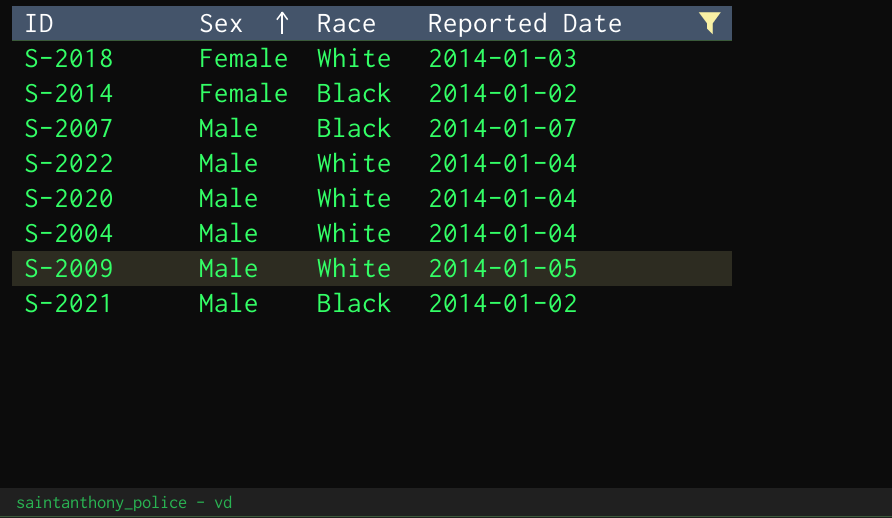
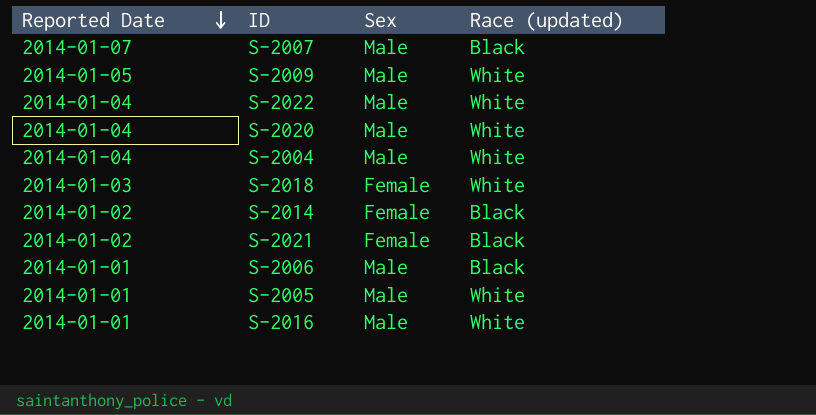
filter: Reported Date != 2014-01-01 -> none
row order: Sex ascending -> Reported Date descending
column Reported Date | position: 4 -> 1
column name: Race -> Race (updated)
S-2021 | Sex: Male -> Female

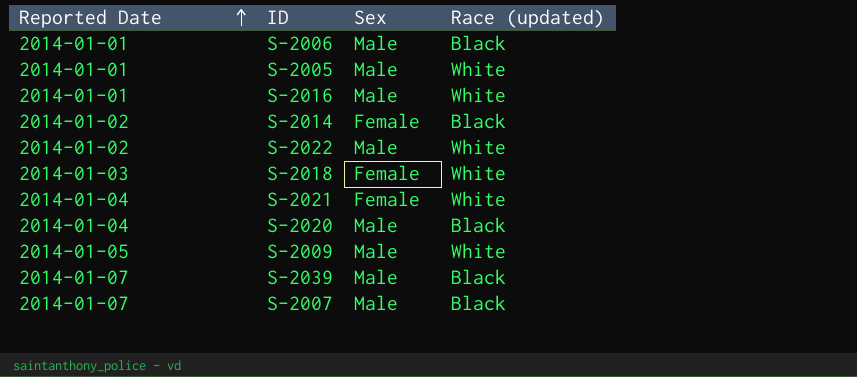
row order: Reported Date descending -> Reported Date ascending
row S-2004: 2014-01-04 | Male | White -> none
S-2022 | Reported Date: 2014-01-04 -> 2014-01-02
S-2021 | Reported Date: 2014-01-02 -> 2014-01-04
S-2021 | Race (updated): Black -> White
S-2020 | Race (updated): White -> Black
row S-2039: none -> 2014-01-07 | Male | Black

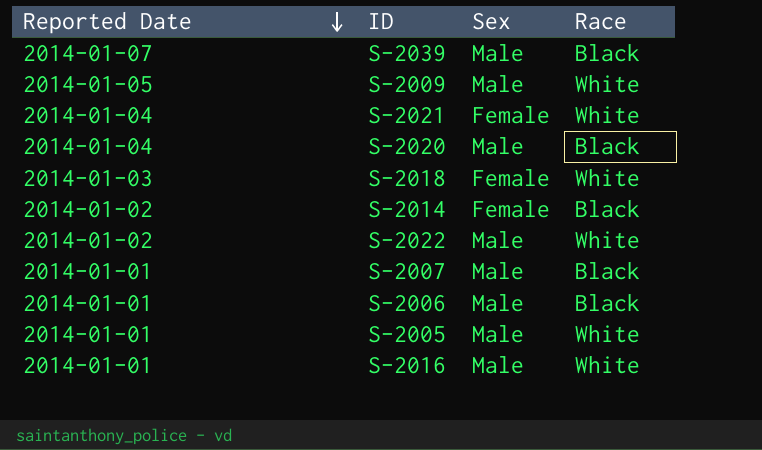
row order: Reported Date ascending -> Reported Date descending
column name: Race (updated) -> Race
S-2007 | Reported Date: 2014-01-07 -> 2014-01-01

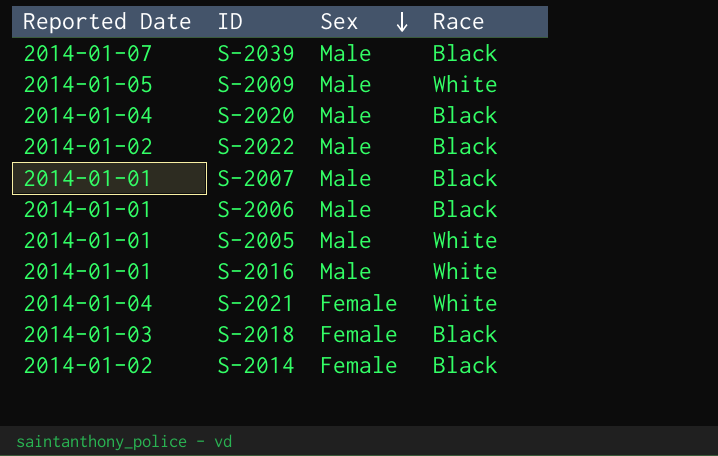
row order: Reported Date descending -> Sex descending
S-2022 | Race: White -> Black
S-2018 | Race: White -> Black

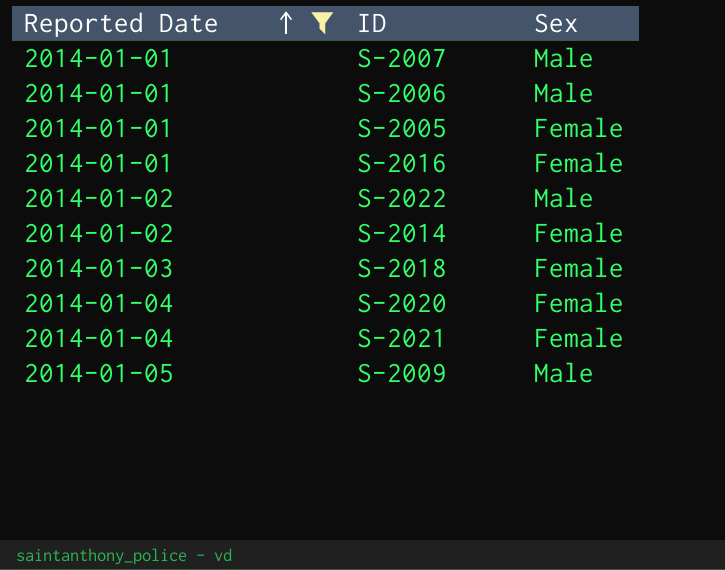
filter: none -> Reported Date != 2014-01-07
row order: Sex descending -> Reported Date ascending
column Race | position: 4 -> none
S-2005 | Sex: Male -> Female
S-2016 | Sex: Male -> Female
S-2020 | Sex: Male -> Female

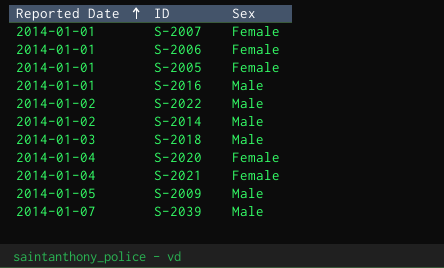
filter: Reported Date != 2014-01-07 -> none
S-2007 | Sex: Male -> Female
S-2006 | Sex: Male -> Female
S-2016 | Sex: Female -> Male
S-2014 | Sex: Female -> Male
S-2018 | Sex: Female -> Male

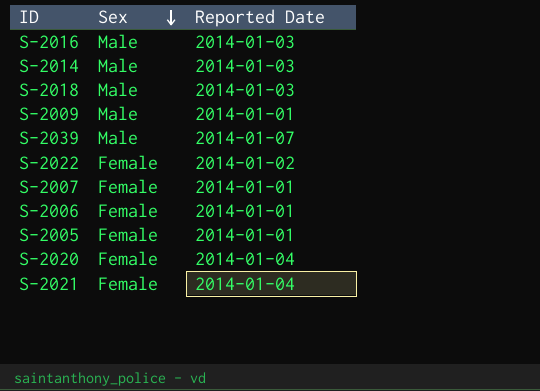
row order: Reported Date ascending -> Sex descending
column Reported Date | position: 1 -> 3
S-2016 | Reported Date: 2014-01-01 -> 2014-01-03
S-2014 | Reported Date: 2014-01-02 -> 2014-01-03
S-2009 | Reported Date: 2014-01-05 -> 2014-01-01
S-2022 | Sex: Male -> Female

